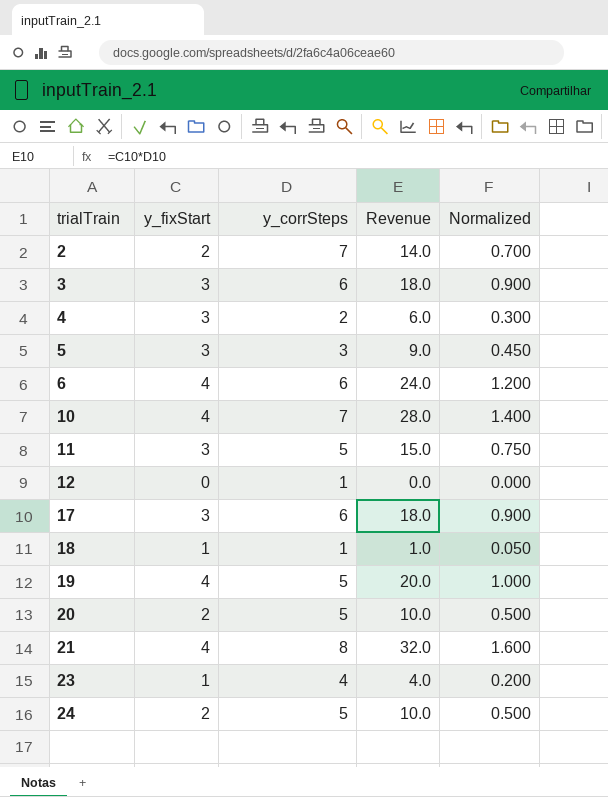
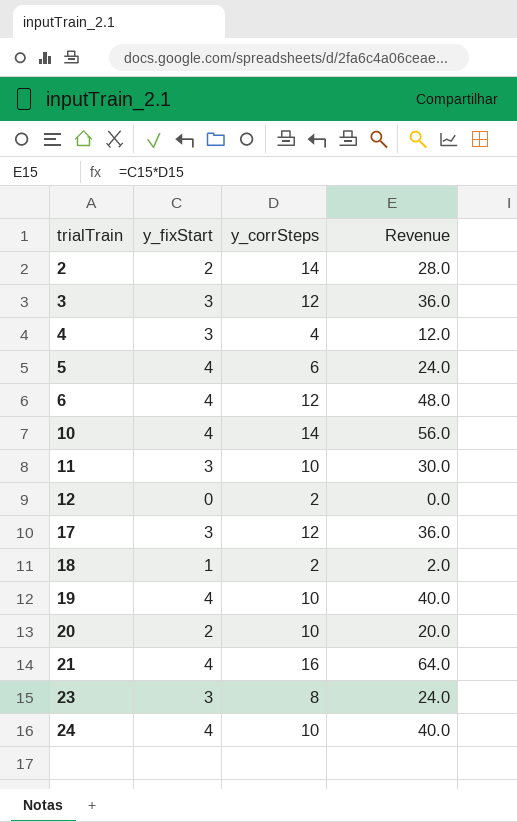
column Normalized | formula: [Revenue] * 0.05 -> none
2 | y_corrSteps: 7 -> 14
2 | Revenue: 14.0 -> 28.0
3 | y_corrSteps: 6 -> 12
3 | Revenue: 18.0 -> 36.0
4 | y_corrSteps: 2 -> 4
4 | Revenue: 6.0 -> 12.0
5 | y_fixStart: 3 -> 4
5 | y_corrSteps: 3 -> 6
5 | Revenue: 9.0 -> 24.0
6 | y_corrSteps: 6 -> 12
6 | Revenue: 24.0 -> 48.0
10 | y_corrSteps: 7 -> 14
10 | Revenue: 28.0 -> 56.0
11 | y_corrSteps: 5 -> 10
11 | Revenue: 15.0 -> 30.0
12 | y_corrSteps: 1 -> 2
17 | y_corrSteps: 6 -> 12
17 | Revenue: 18.0 -> 36.0
18 | y_corrSteps: 1 -> 2
18 | Revenue: 1.0 -> 2.0
19 | y_corrSteps: 5 -> 10
19 | Revenue: 20.0 -> 40.0
20 | y_corrSteps: 5 -> 10
20 | Revenue: 10.0 -> 20.0
21 | y_corrSteps: 8 -> 16
21 | Revenue: 32.0 -> 64.0
23 | y_fixStart: 1 -> 3
23 | y_corrSteps: 4 -> 8
23 | Revenue: 4.0 -> 24.0
24 | y_fixStart: 2 -> 4
24 | y_corrSteps: 5 -> 10
24 | Revenue: 10.0 -> 40.0

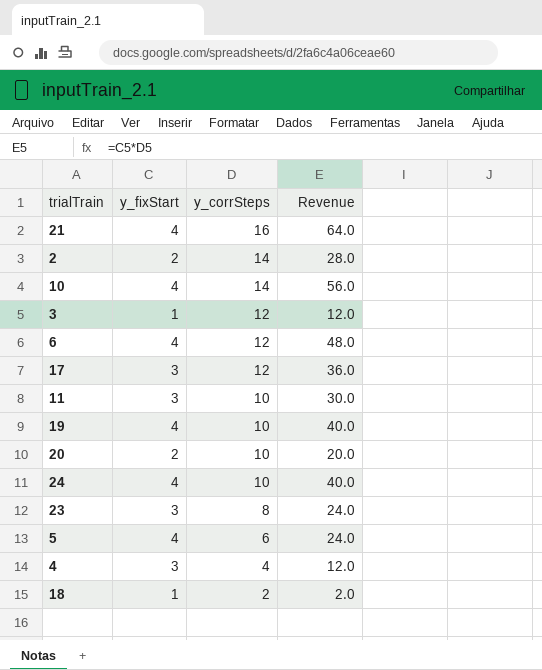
row order: trialTrain ascending -> y_corrSteps descending
row 12: 0 | 2 | 0.0 -> none
3 | y_fixStart: 3 -> 1
3 | Revenue: 36.0 -> 12.0

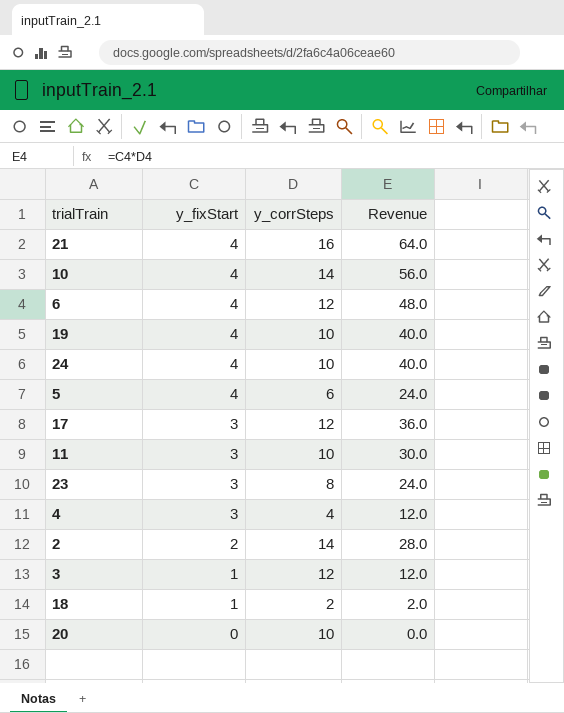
row order: y_corrSteps descending -> y_fixStart descending
20 | y_fixStart: 2 -> 0
20 | Revenue: 20.0 -> 0.0

